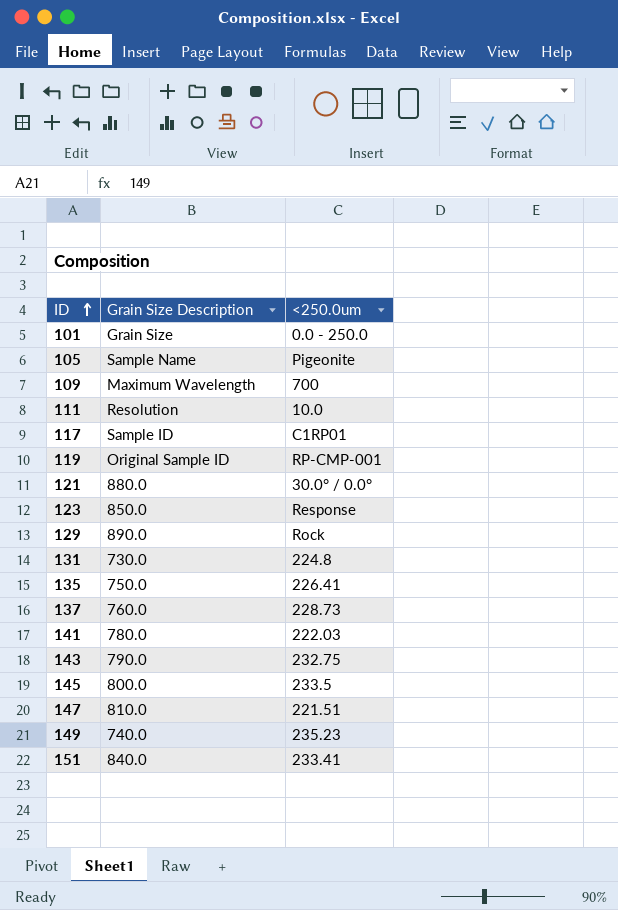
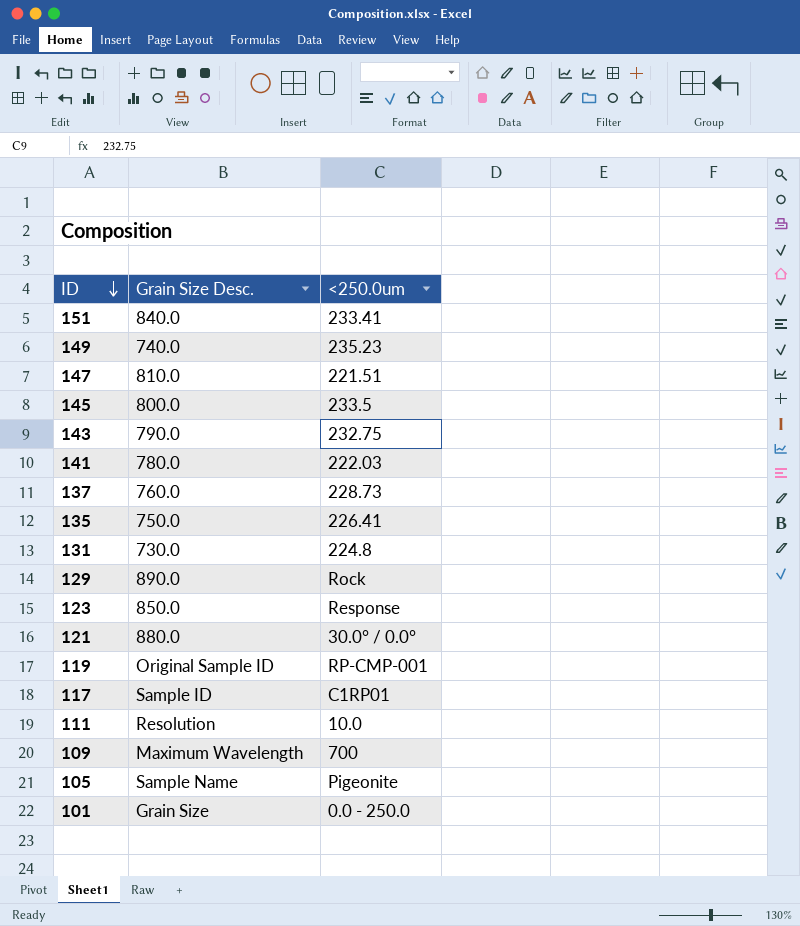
row order: ID ascending -> ID descending
column name: Grain Size Description -> Grain Size Desc.

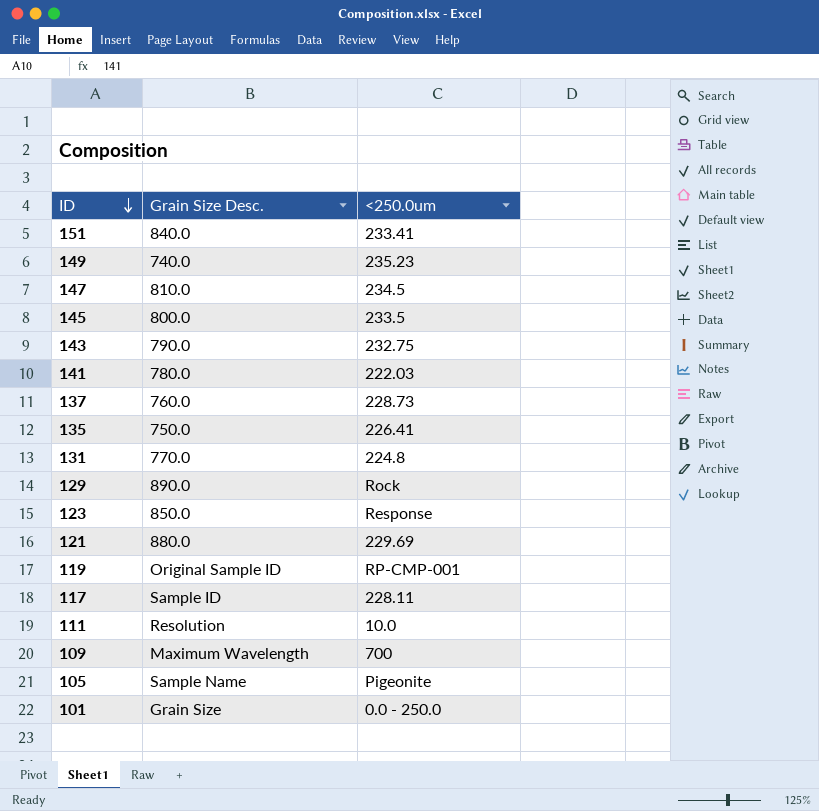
147 | <250.0um: 221.51 -> 234.5
131 | Grain Size Desc.: 730.0 -> 770.0
121 | <250.0um: 30.0° / 0.0° -> 229.69
117 | <250.0um: C1RP01 -> 228.11

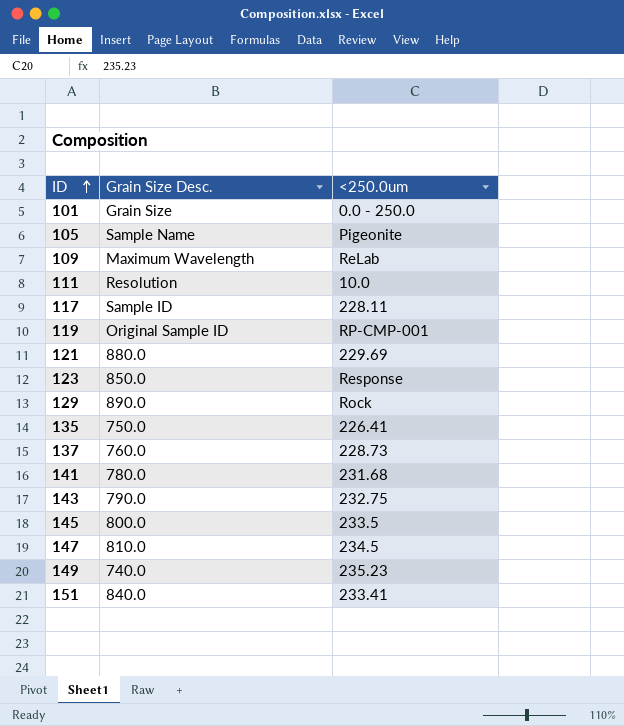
row order: ID descending -> ID ascending
row 131: 770.0 | 224.8 -> none
109 | <250.0um: 700 -> ReLab
141 | <250.0um: 222.03 -> 231.68

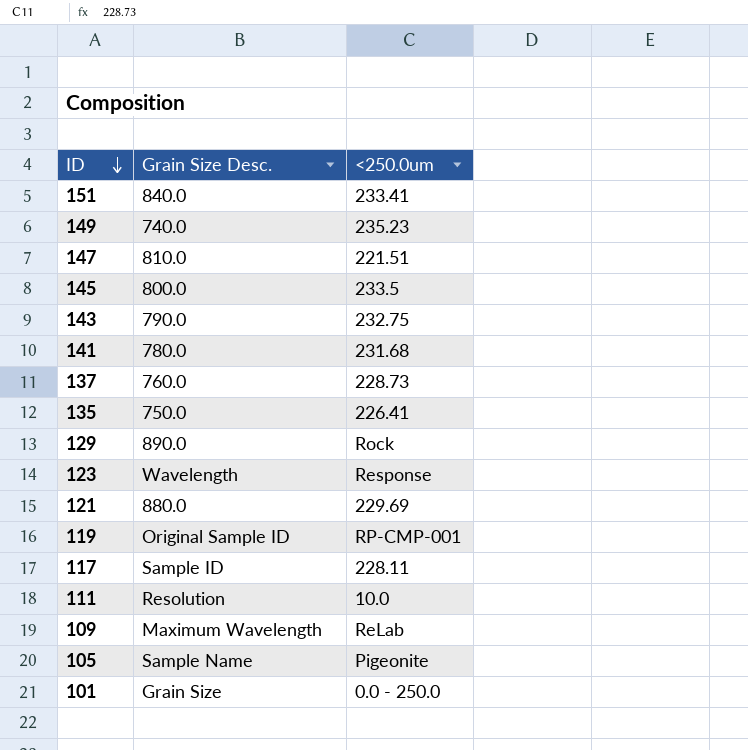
row order: ID ascending -> ID descending
147 | <250.0um: 234.5 -> 221.51
123 | Grain Size Desc.: 850.0 -> Wavelength

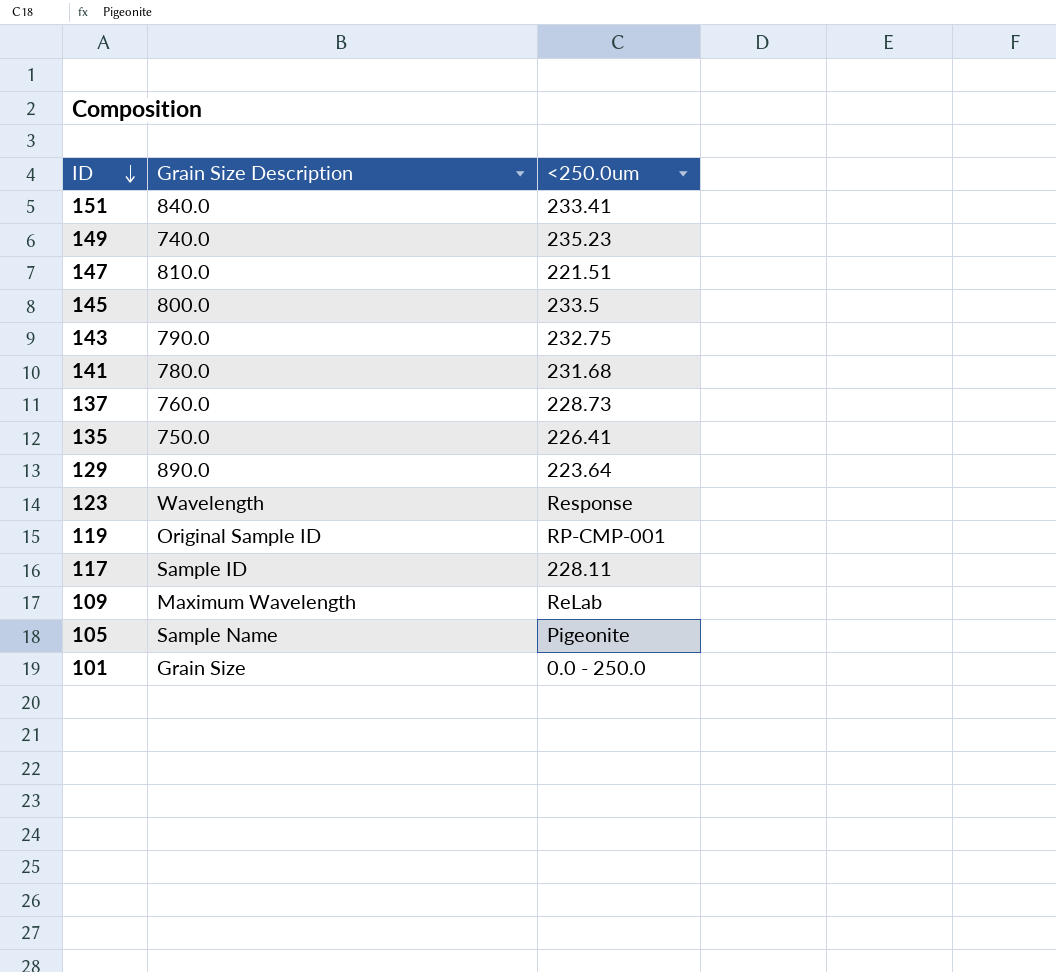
column name: Grain Size Desc. -> Grain Size Description
row 121: 880.0 | 229.69 -> none
row 111: Resolution | 10.0 -> none
129 | <250.0um: Rock -> 223.64

